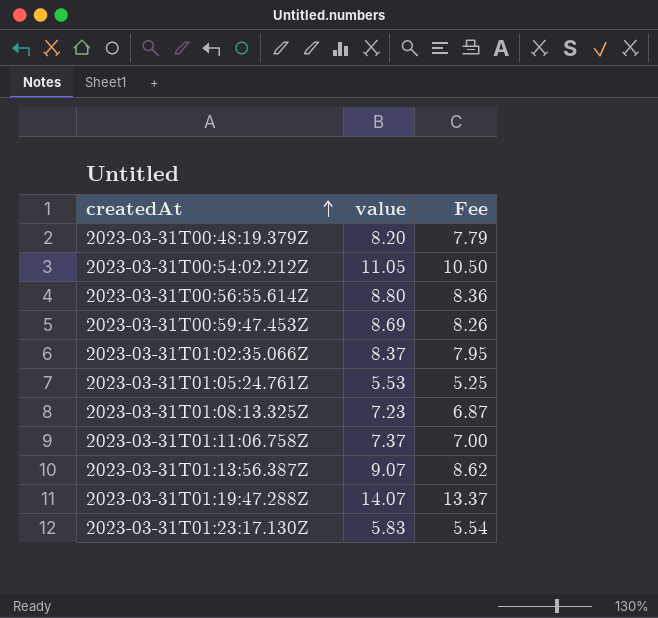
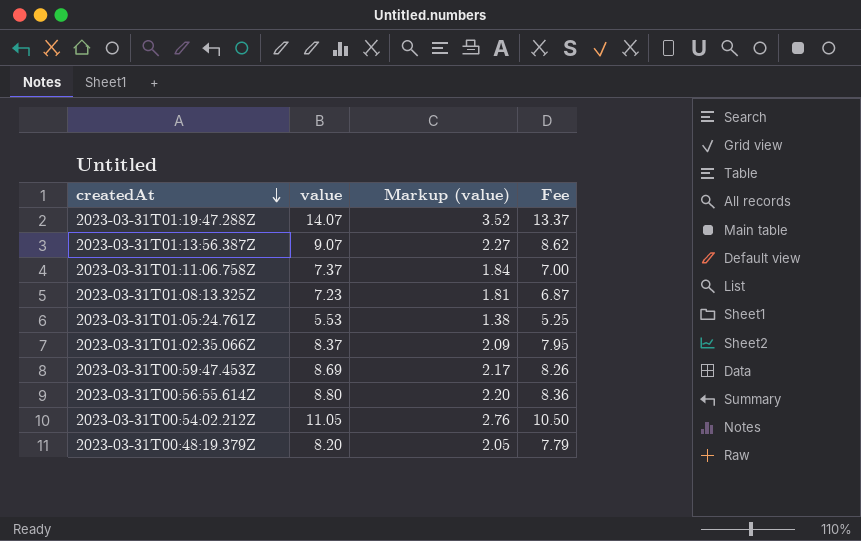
row order: createdAt ascending -> createdAt descending
column Markup (value) | formula: none -> [value] * 0.25
row 2023-03-31T01:23:17.130Z: 5.83 | 5.54 -> none

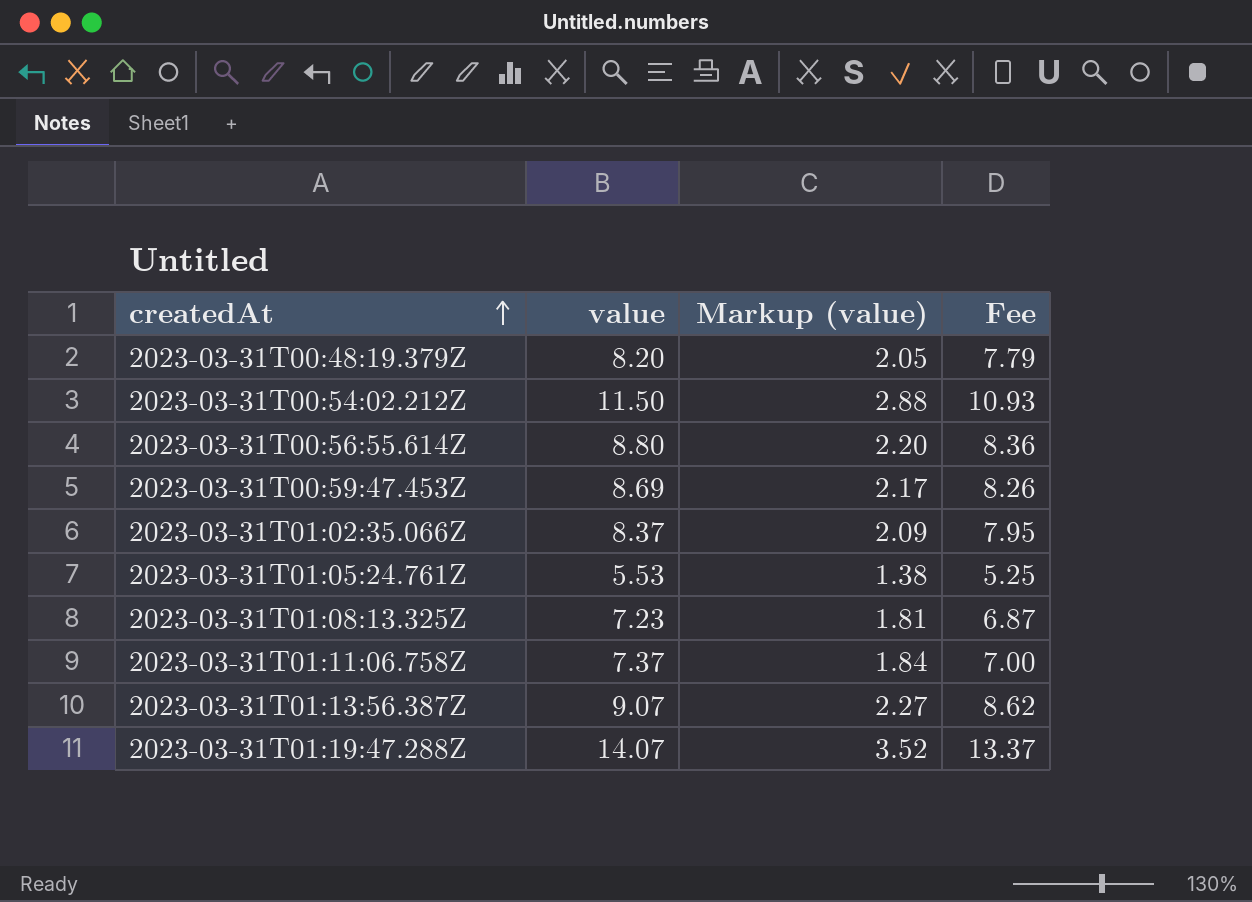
row order: createdAt descending -> createdAt ascending
2023-03-31T00:54:02.212Z | value: 11.05 -> 11.50
2023-03-31T00:54:02.212Z | Markup (value): 2.76 -> 2.88
2023-03-31T00:54:02.212Z | Fee: 10.50 -> 10.93

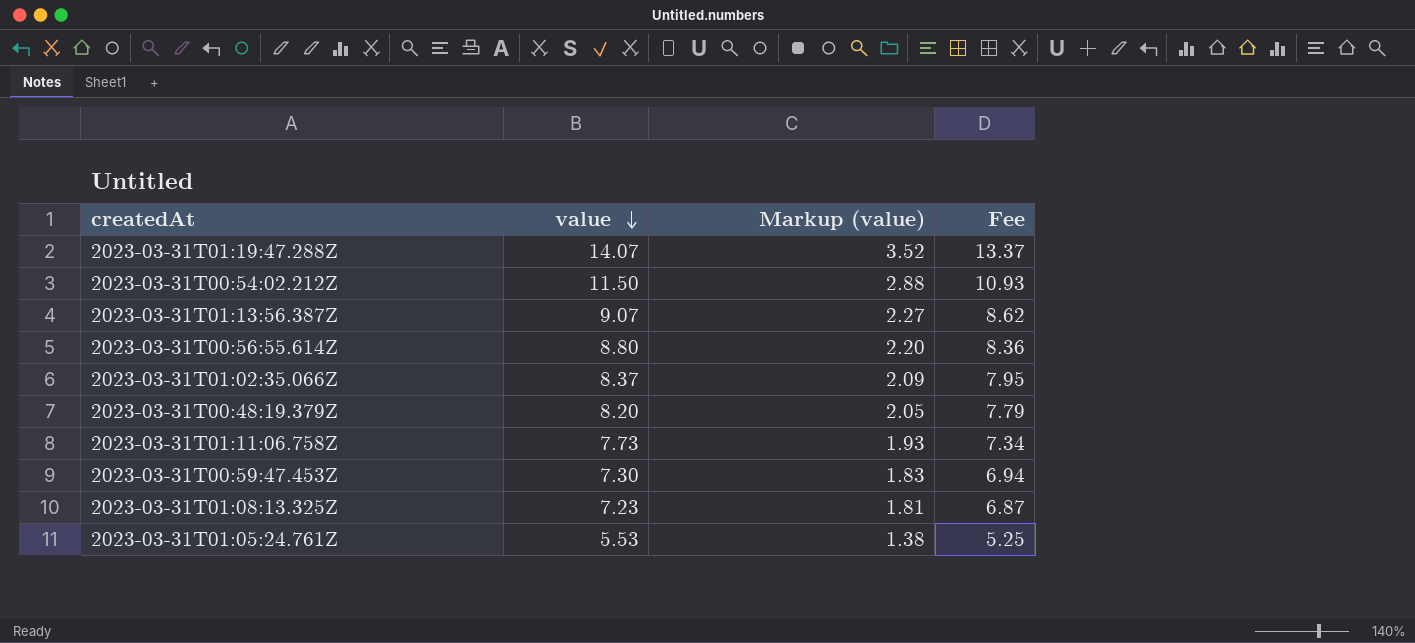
row order: createdAt ascending -> value descending
2023-03-31T01:11:06.758Z | value: 7.37 -> 7.73
2023-03-31T01:11:06.758Z | Markup (value): 1.84 -> 1.93
2023-03-31T01:11:06.758Z | Fee: 7.00 -> 7.34
2023-03-31T00:59:47.453Z | value: 8.69 -> 7.30
2023-03-31T00:59:47.453Z | Markup (value): 2.17 -> 1.83
2023-03-31T00:59:47.453Z | Fee: 8.26 -> 6.94

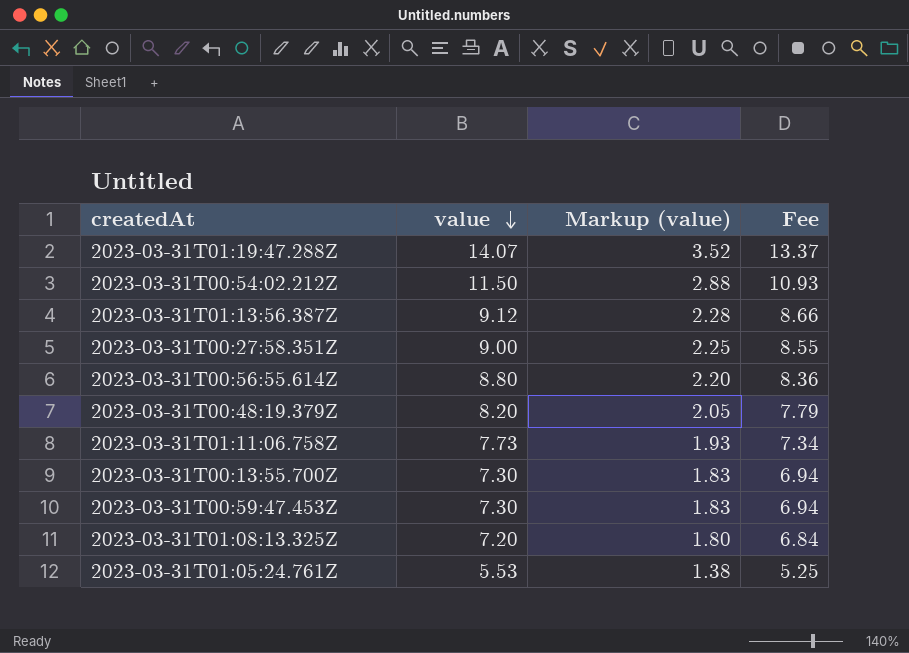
row 2023-03-31T01:02:35.066Z: 8.37 | 2.09 | 7.95 -> none
2023-03-31T01:13:56.387Z | value: 9.07 -> 9.12
2023-03-31T01:13:56.387Z | Markup (value): 2.27 -> 2.28
2023-03-31T01:13:56.387Z | Fee: 8.62 -> 8.66
row 2023-03-31T00:27:58.351Z: none -> 9.00 | 2.25 | 8.55
row 2023-03-31T00:13:55.700Z: none -> 7.30 | 1.83 | 6.94
2023-03-31T01:08:13.325Z | value: 7.23 -> 7.20
2023-03-31T01:08:13.325Z | Markup (value): 1.81 -> 1.80
2023-03-31T01:08:13.325Z | Fee: 6.87 -> 6.84

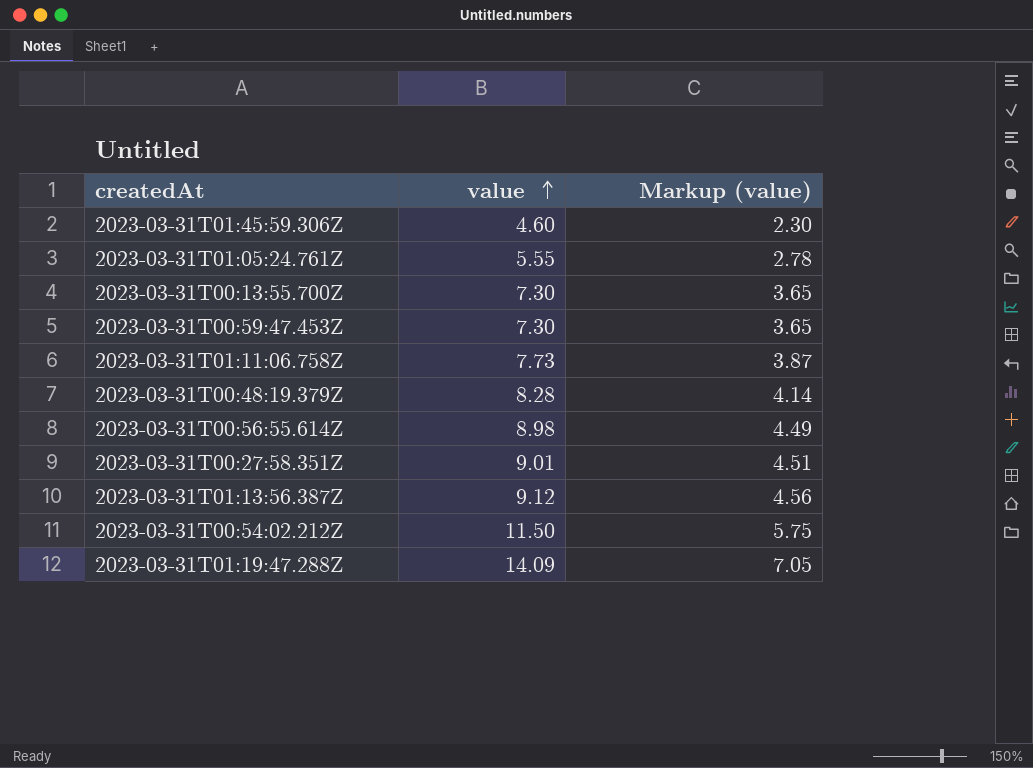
row order: value descending -> value ascending
column Fee | formula: [value] * 0.95 -> none
column Markup (value) | formula: [value] * 0.25 -> [value] * 0.5
row 2023-03-31T01:08:13.325Z: 7.20 | 1.80 | 6.84 -> none
row 2023-03-31T01:45:59.306Z: none -> 4.60 | 2.30
2023-03-31T01:05:24.761Z | value: 5.53 -> 5.55
2023-03-31T00:48:19.379Z | value: 8.20 -> 8.28
2023-03-31T00:56:55.614Z | value: 8.80 -> 8.98
2023-03-31T00:27:58.351Z | value: 9.00 -> 9.01
2023-03-31T01:19:47.288Z | value: 14.07 -> 14.09

